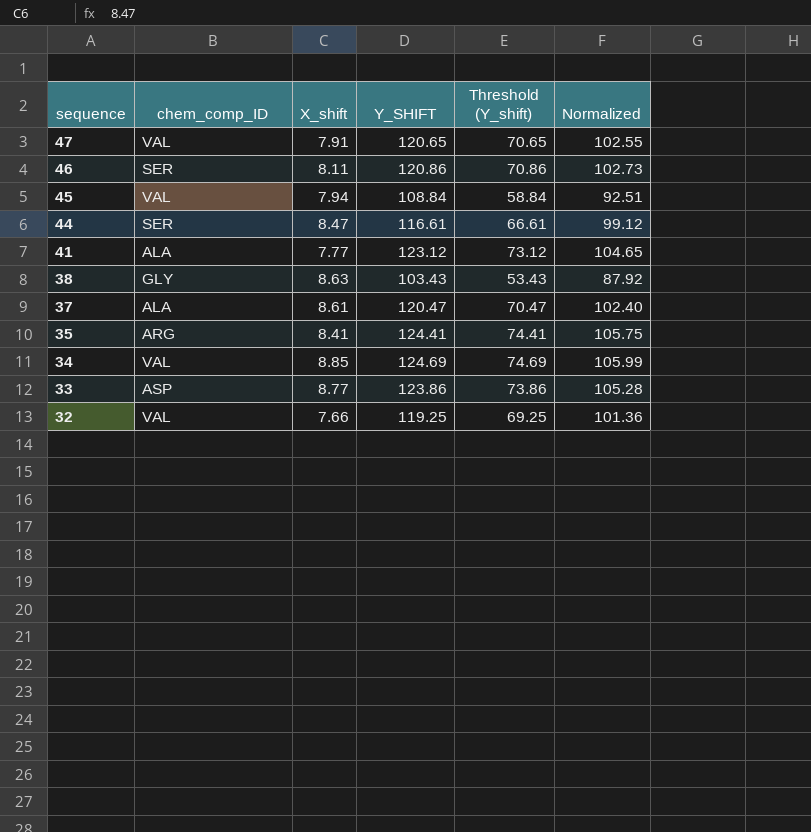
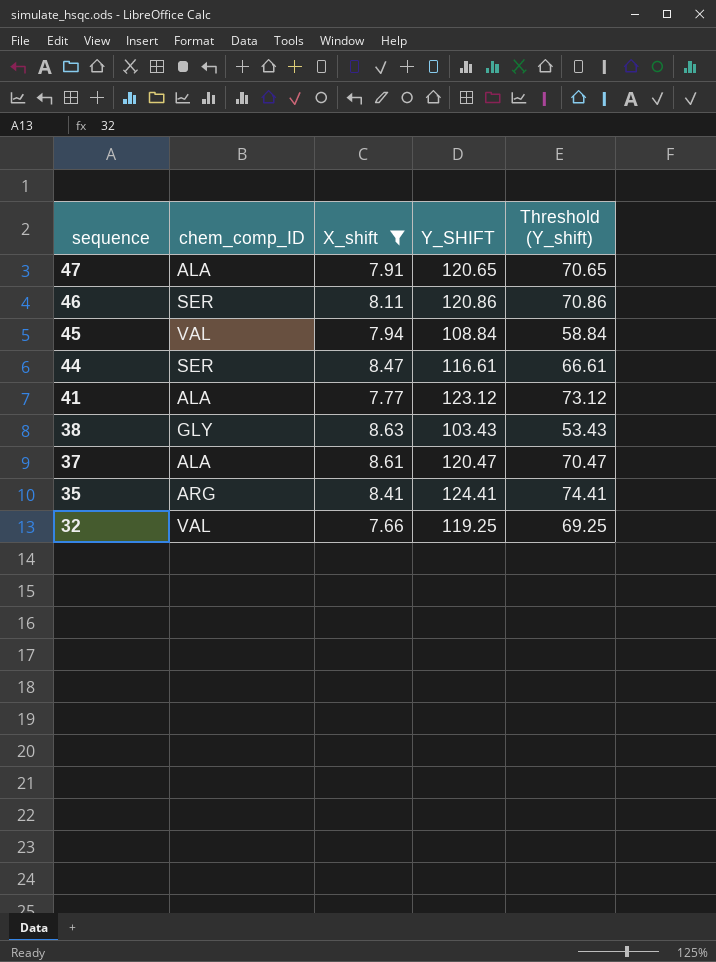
filter: none -> X_shift <= 8.63
column Normalized | formula: [Y_SHIFT] * 0.85 -> none
47 | chem_comp_ID: VAL -> ALA

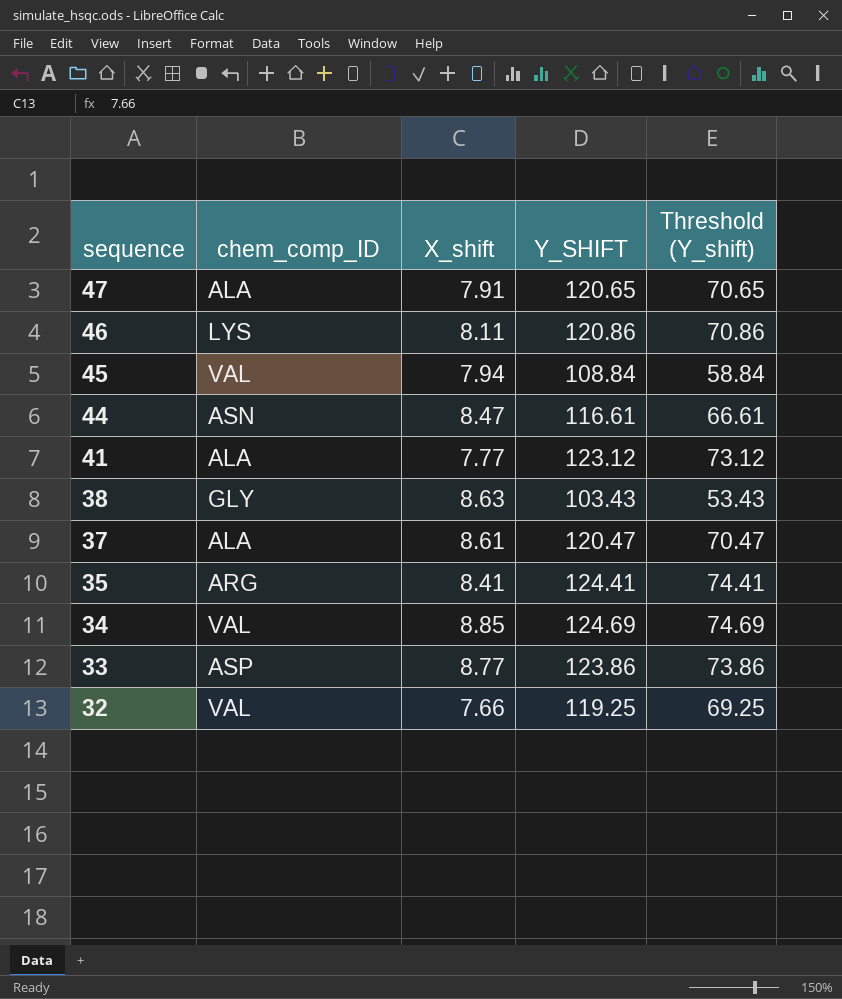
filter: X_shift <= 8.63 -> none
46 | chem_comp_ID: SER -> LYS
44 | chem_comp_ID: SER -> ASN

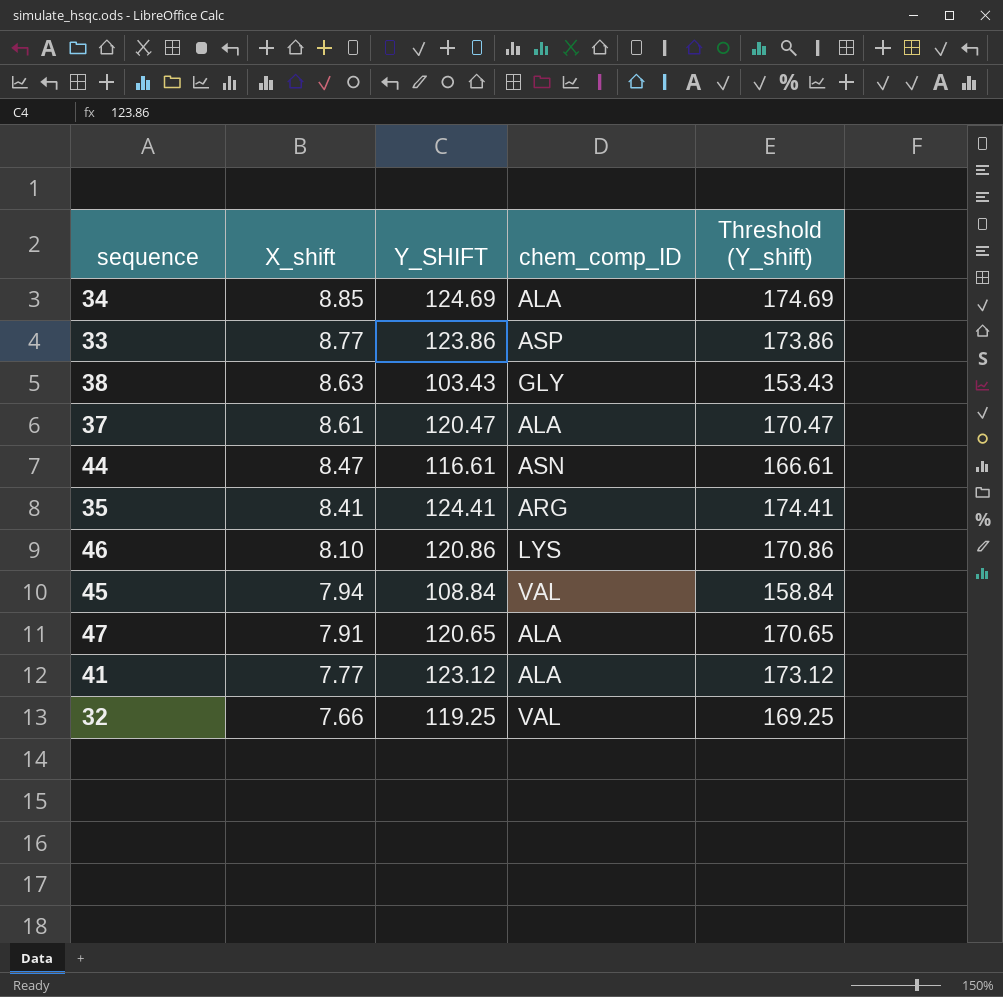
row order: sequence descending -> X_shift descending
column chem_comp_ID | position: 2 -> 4
column Threshold (Y_shift) | formula: [Y_SHIFT] - 50 -> [Y_SHIFT] + 50
34 | chem_comp_ID: VAL -> ALA
46 | X_shift: 8.11 -> 8.10

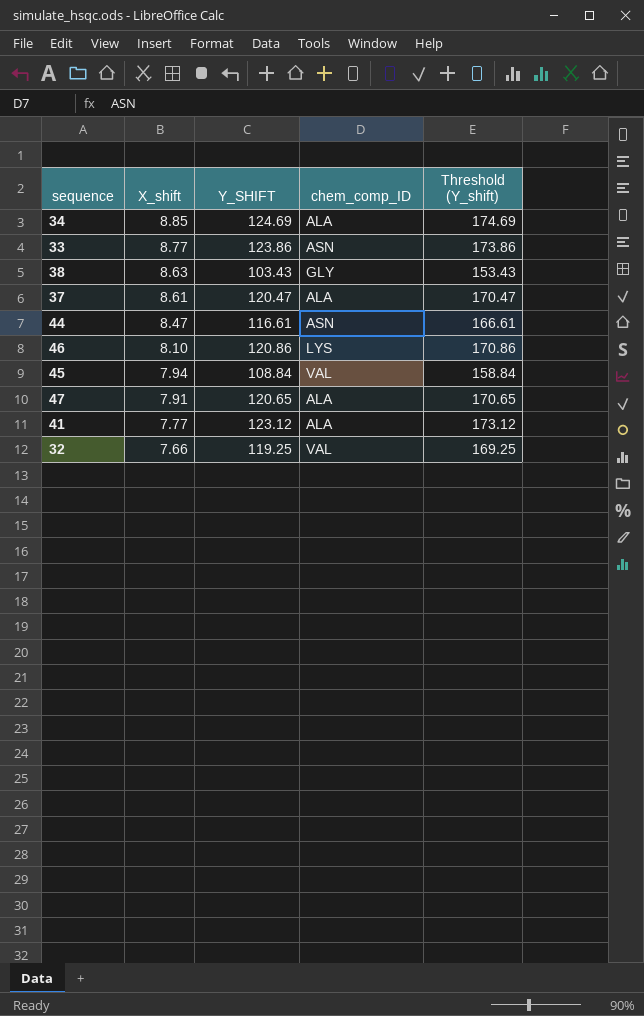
row 35: 8.41 | 124.41 | ARG | 174.41 -> none
33 | chem_comp_ID: ASP -> ASN

